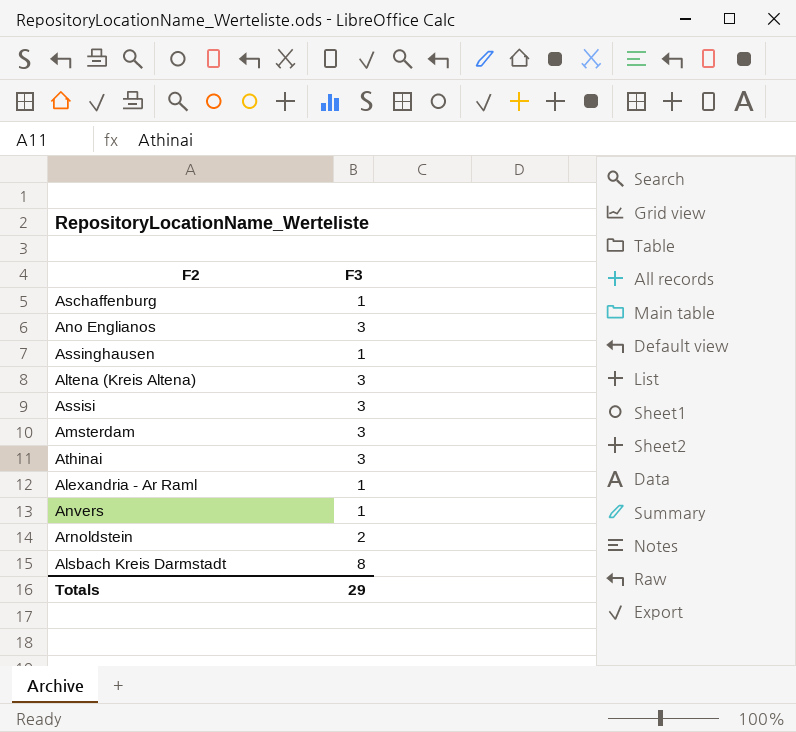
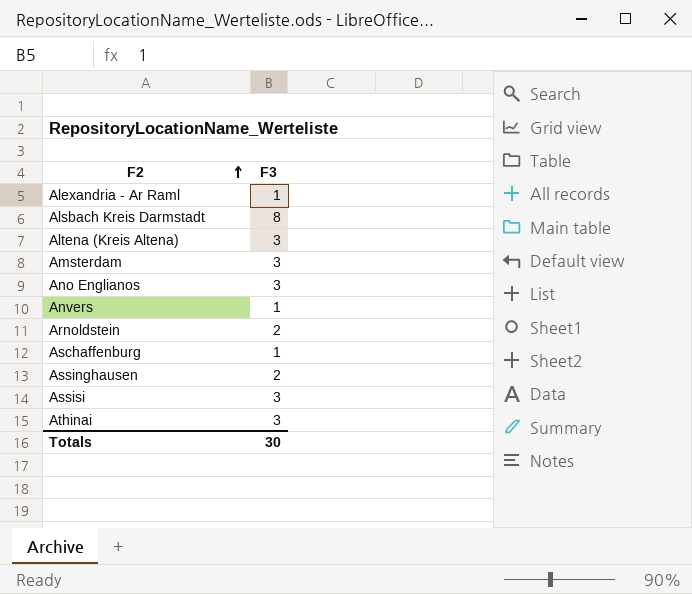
row order: none -> F2 ascending
Assinghausen | F3: 1 -> 2
Totals | F3: 29 -> 30

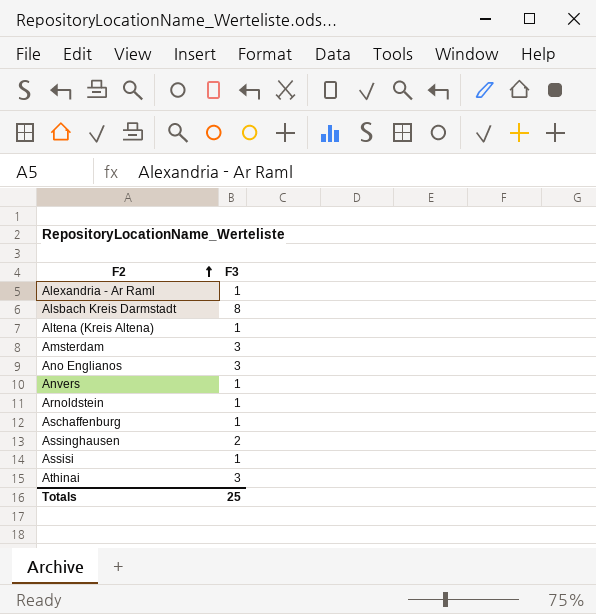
Altena (Kreis Altena) | F3: 3 -> 1
Arnoldstein | F3: 2 -> 1
Assisi | F3: 3 -> 1
Totals | F3: 30 -> 25

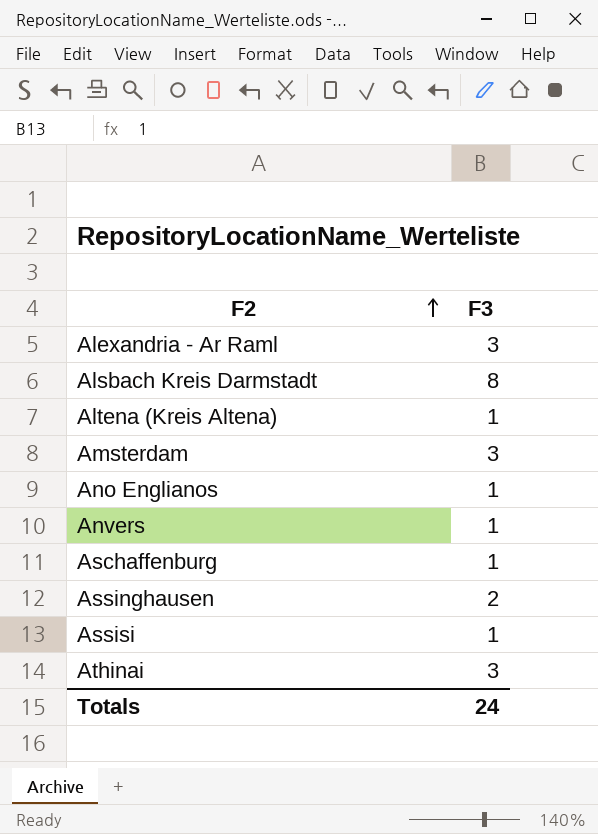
row Arnoldstein: 1 -> none
Alexandria - Ar Raml | F3: 1 -> 3
Ano Englianos | F3: 3 -> 1
Totals | F3: 25 -> 24

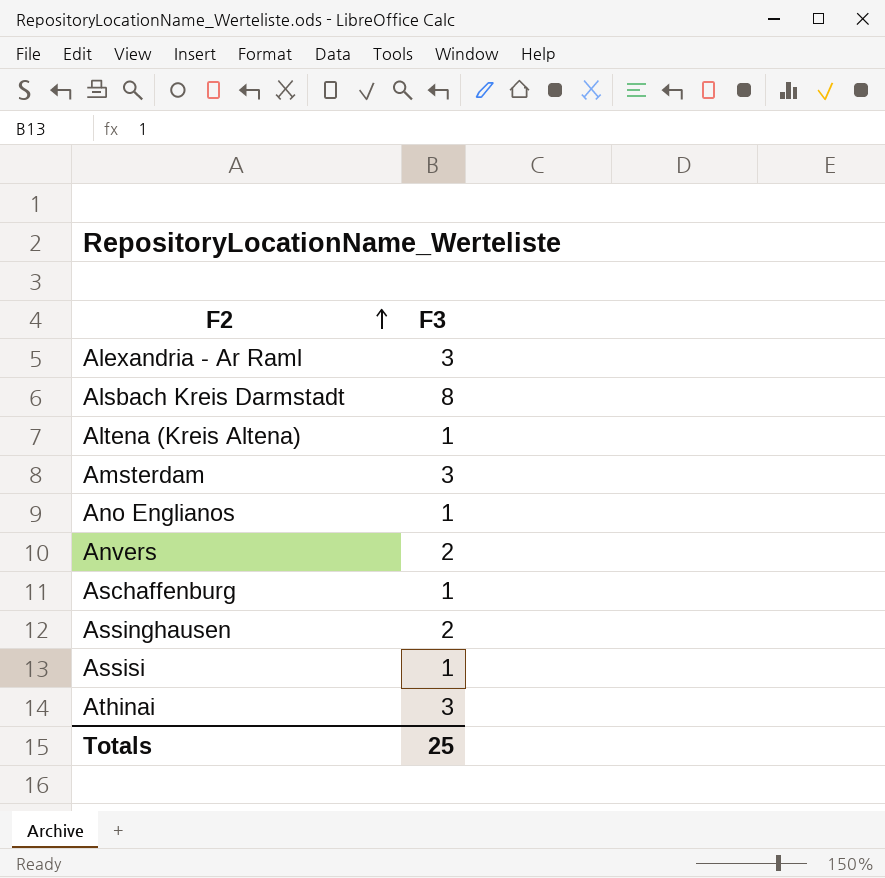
Anvers | F3: 1 -> 2
Totals | F3: 24 -> 25

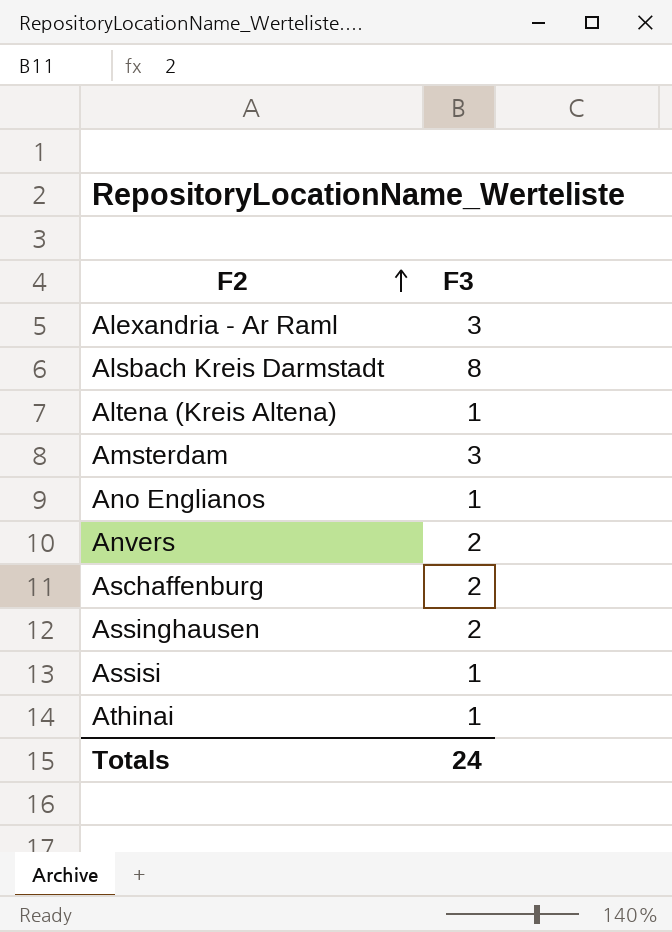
Aschaffenburg | F3: 1 -> 2
Athinai | F3: 3 -> 1
Totals | F3: 25 -> 24

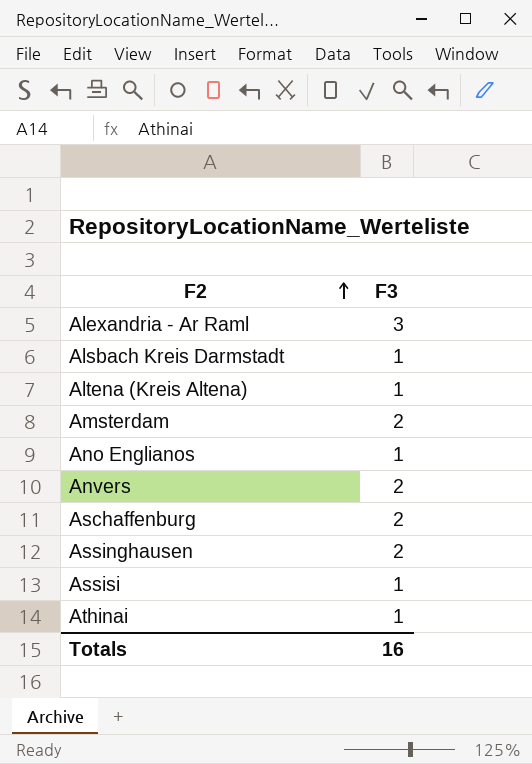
Alsbach Kreis Darmstadt | F3: 8 -> 1
Amsterdam | F3: 3 -> 2
Totals | F3: 24 -> 16

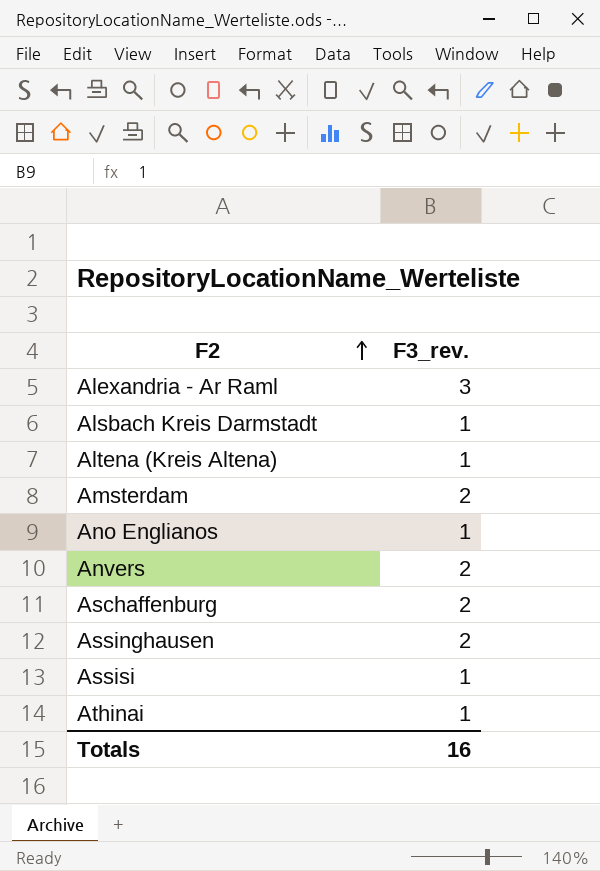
column name: F3 -> F3_rev.

